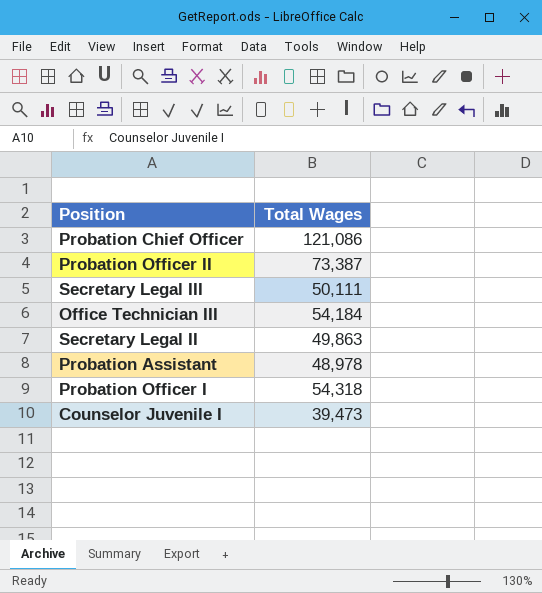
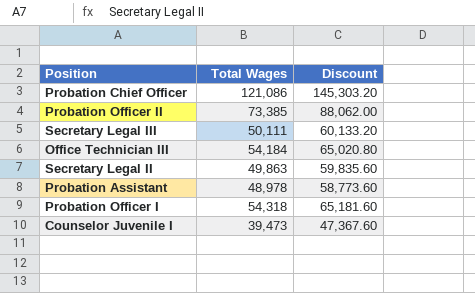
column Discount | formula: none -> [Total Wages] * 1.2
Probation Officer II | Total Wages: 73,387 -> 73,385

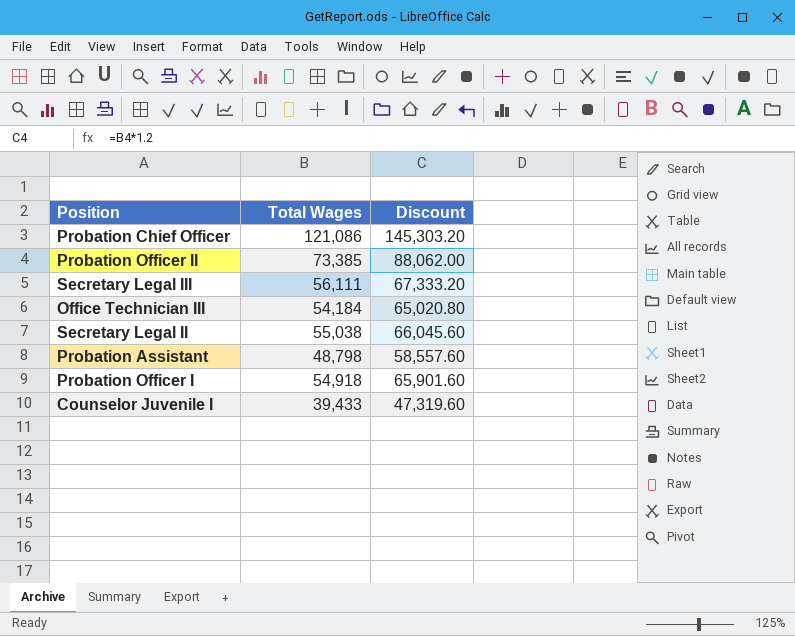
Secretary Legal III | Total Wages: 50,111 -> 56,111
Secretary Legal III | Discount: 60,133.20 -> 67,333.20
Secretary Legal II | Total Wages: 49,863 -> 55,038
Secretary Legal II | Discount: 59,835.60 -> 66,045.60
Probation Assistant | Total Wages: 48,978 -> 48,798
Probation Assistant | Discount: 58,773.60 -> 58,557.60
Probation Officer I | Total Wages: 54,318 -> 54,918
Probation Officer I | Discount: 65,181.60 -> 65,901.60
Counselor Juvenile I | Total Wages: 39,473 -> 39,433
Counselor Juvenile I | Discount: 47,367.60 -> 47,319.60

